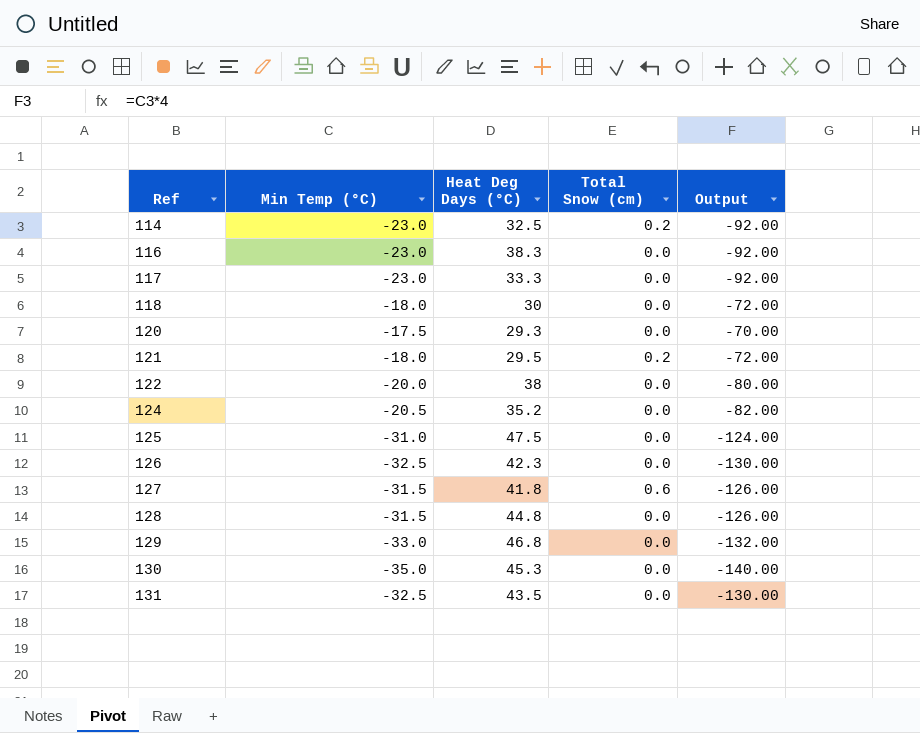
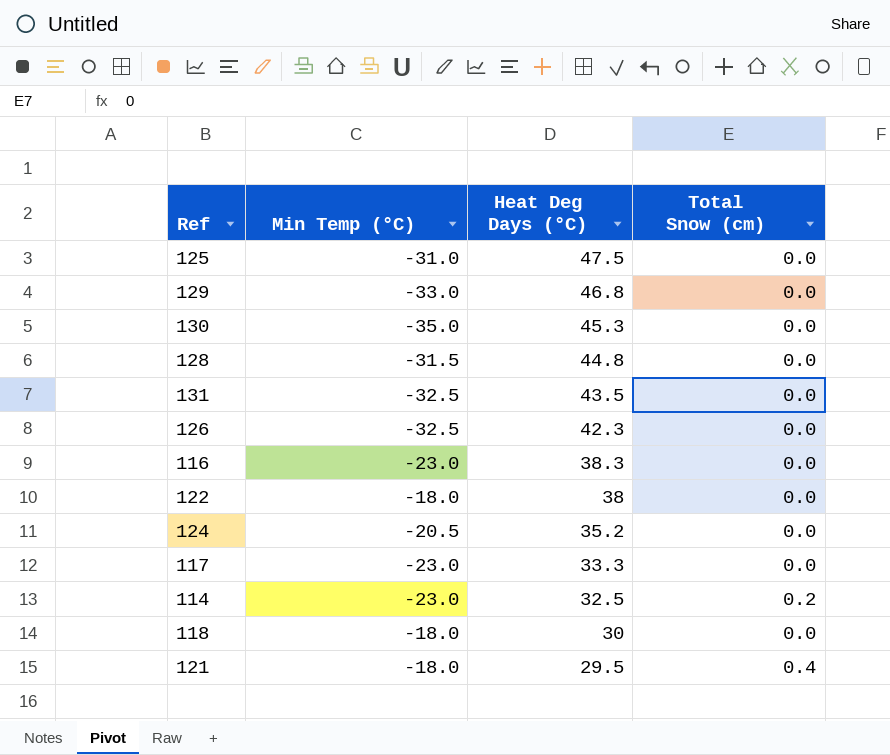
row order: Ref ascending -> Heat Deg Days (°C) descending
column Output | formula: [Min Temp (°C)] * 4 -> none
row 120: -17.5 | 29.3 | 0.0 | -70.00 -> none
row 127: -31.5 | 41.8 | 0.6 | -126.00 -> none
122 | Min Temp (°C): -20.0 -> -18.0
121 | Total Snow (cm): 0.2 -> 0.4

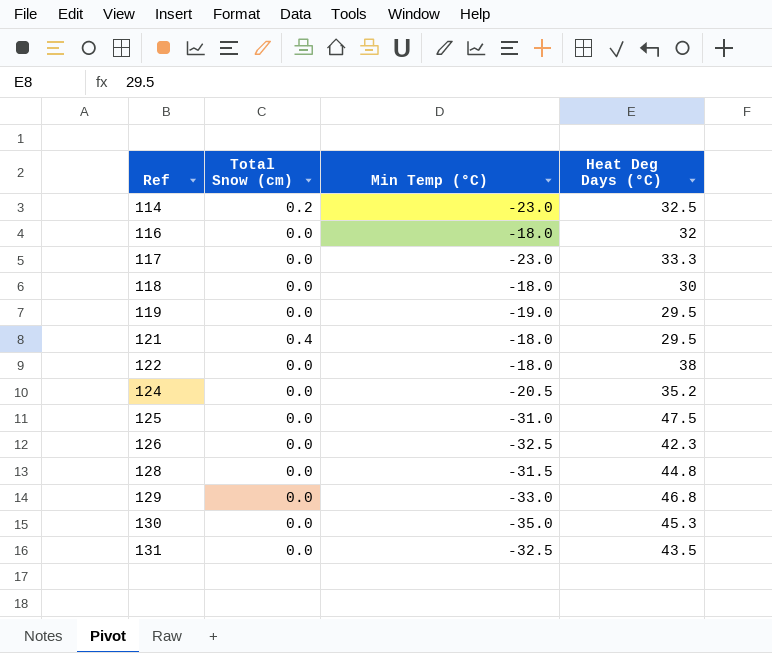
row order: Heat Deg Days (°C) descending -> Ref ascending
column Total Snow (cm) | position: 4 -> 2
116 | Min Temp (°C): -23.0 -> -18.0
116 | Heat Deg Days (°C): 38.3 -> 32
row 119: none -> 0.0 | -19.0 | 29.5

